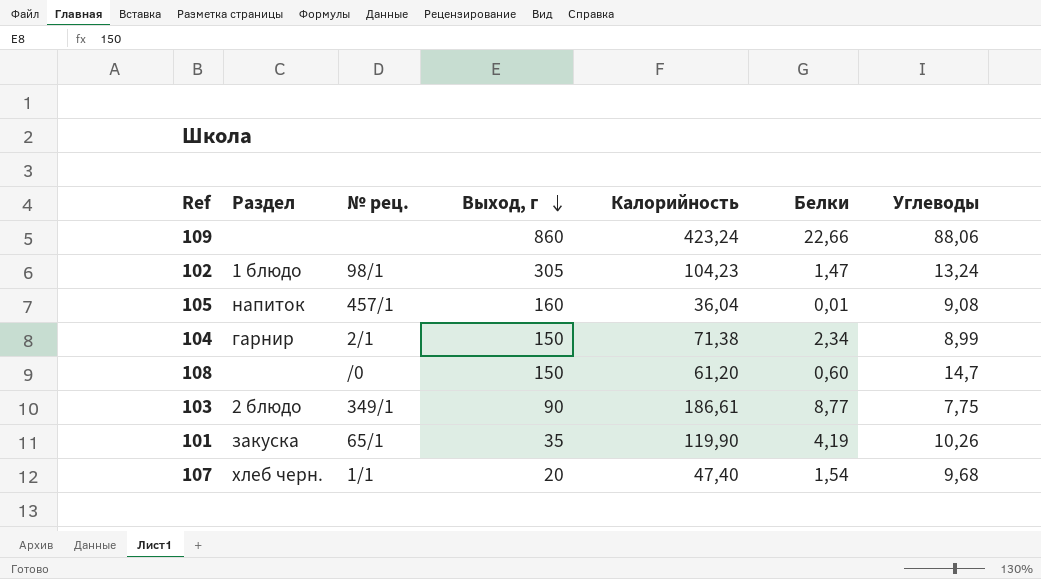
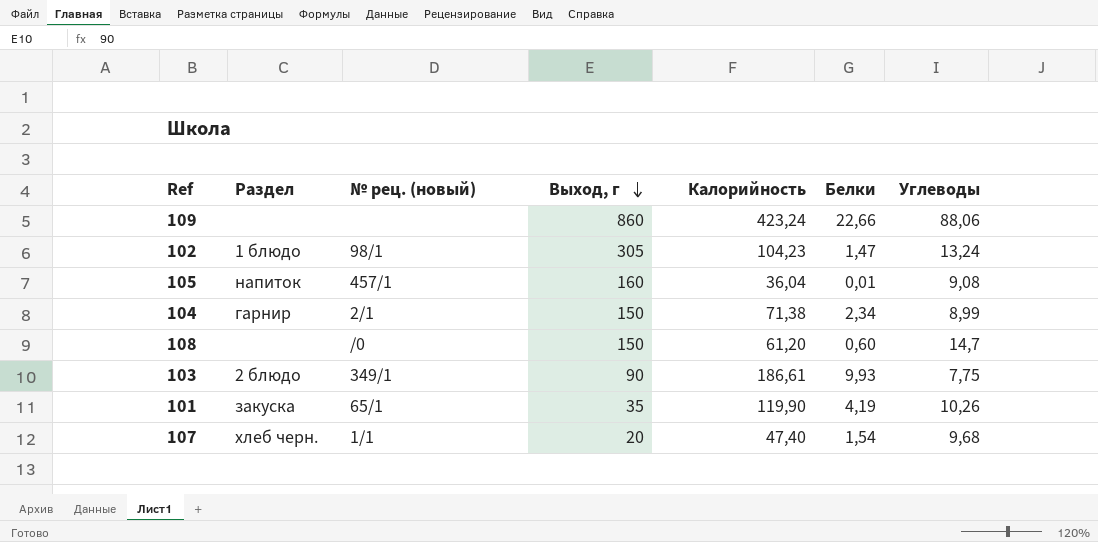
column name: № рец. -> № рец. (новый)
103 | Белки: 8,77 -> 9,93

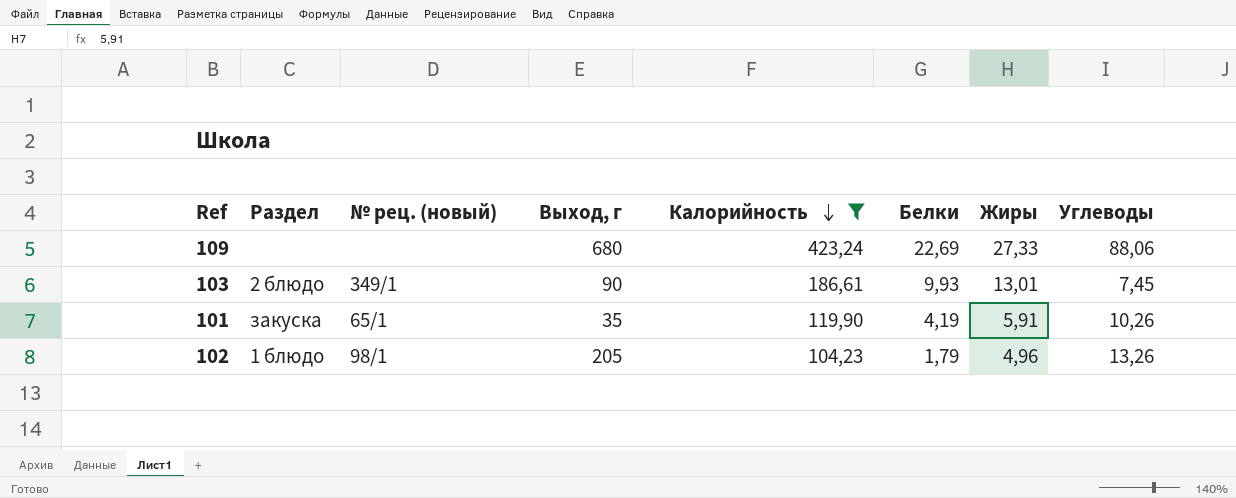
filter: none -> Калорийность >= 104,23
row order: Выход, г descending -> Калорийность descending
column Жиры | position: none -> 7
109 | Выход, г: 860 -> 680
109 | Белки: 22,66 -> 22,69
103 | Углеводы: 7,75 -> 7,45
102 | Выход, г: 305 -> 205
102 | Белки: 1,47 -> 1,79
102 | Углеводы: 13,24 -> 13,26

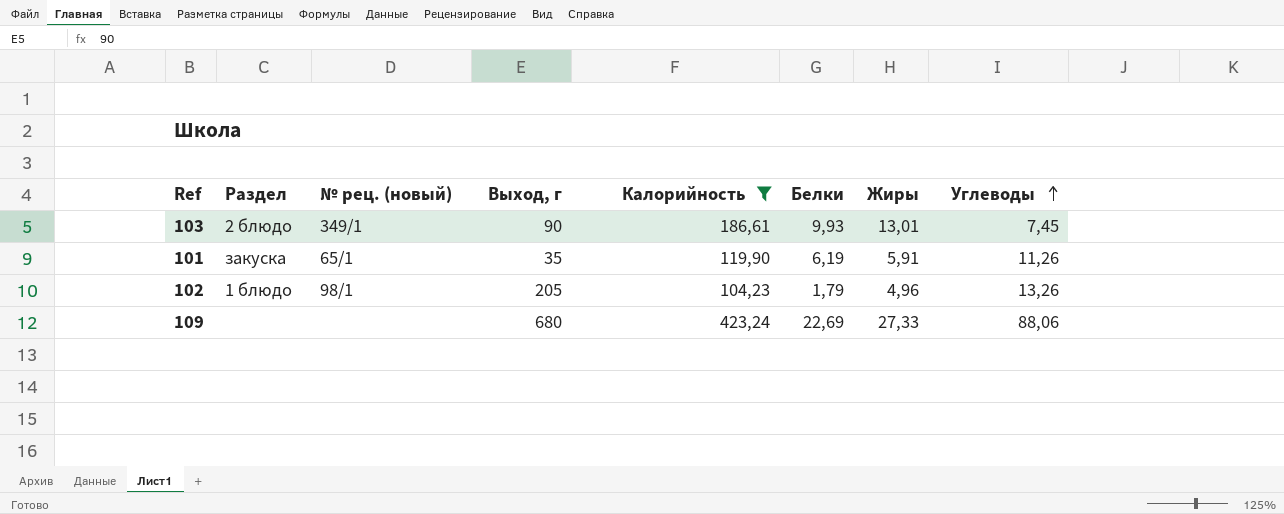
row order: Калорийность descending -> Углеводы ascending
101 | Белки: 4,19 -> 6,19
101 | Углеводы: 10,26 -> 11,26

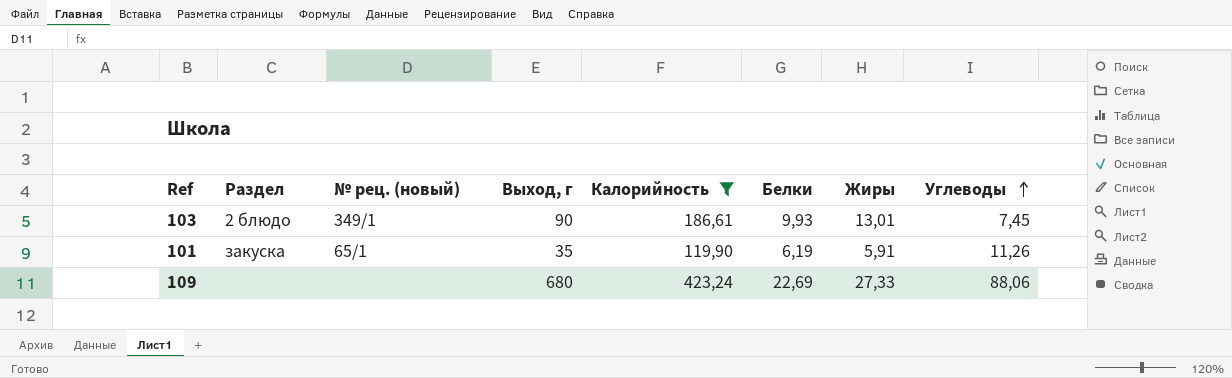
row 102: 1 блюдо | 98/1 | 205 | 104,23 | 1,79 | 4,96 | 13,26 -> none

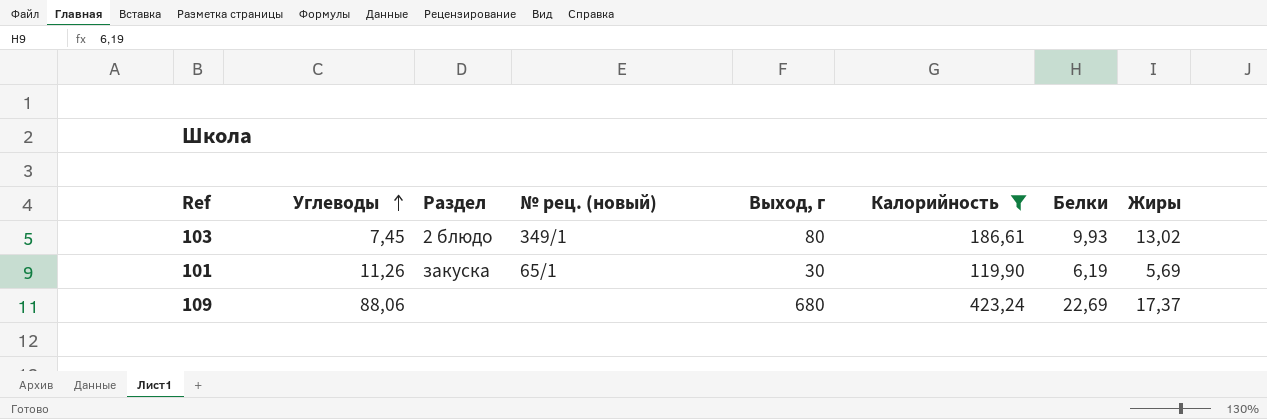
column Углеводы | position: 8 -> 2
103 | Выход, г: 90 -> 80
103 | Жиры: 13,01 -> 13,02
101 | Выход, г: 35 -> 30
101 | Жиры: 5,91 -> 5,69
109 | Жиры: 27,33 -> 17,37

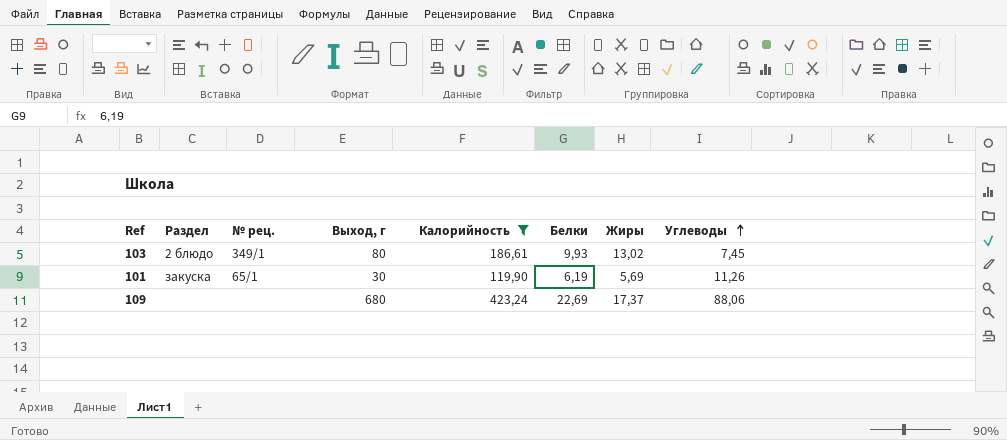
column name: № рец. (новый) -> № рец.
column Углеводы | position: 2 -> 8

